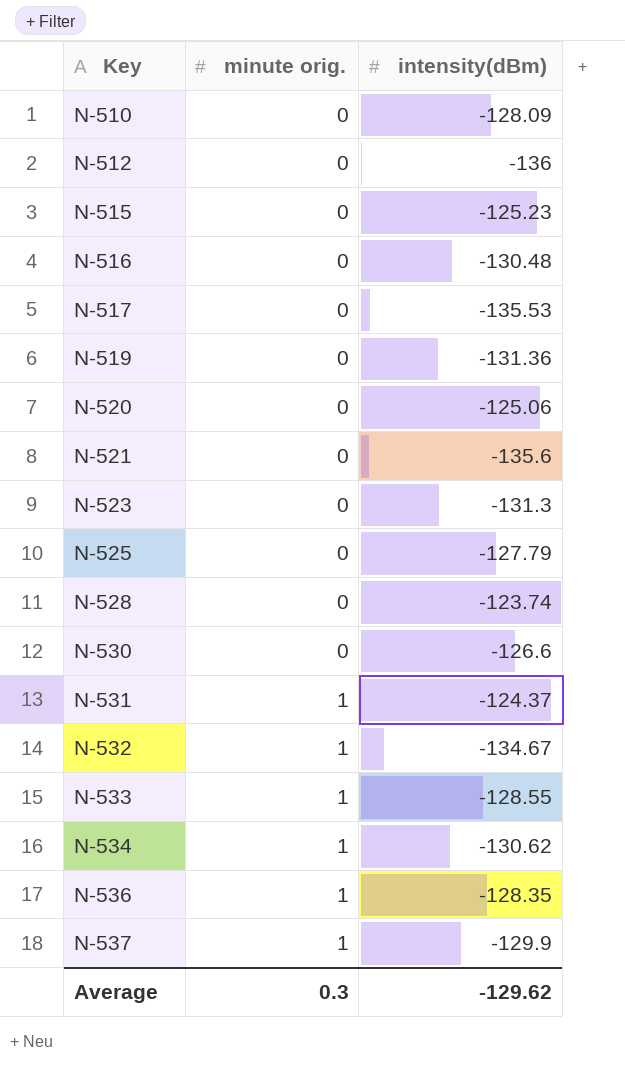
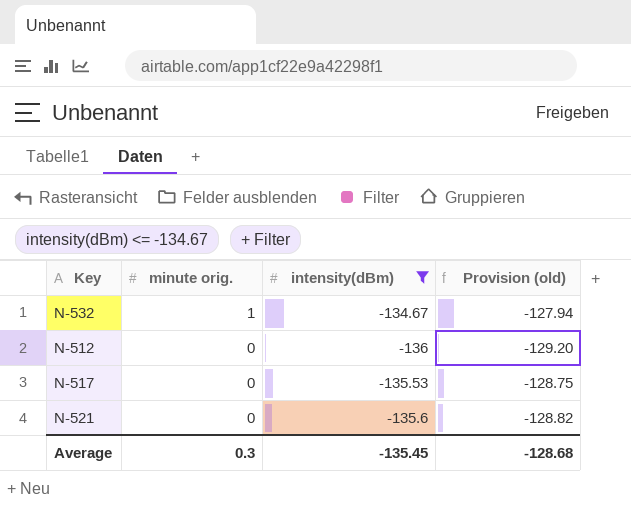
filter: none -> intensity(dBm) <= -134.67
row order: Key ascending -> minute orig. descending
column Provision (old) | formula: none -> [intensity(dBm)] * 0.95
Average | intensity(dBm): -129.62 -> -135.45

